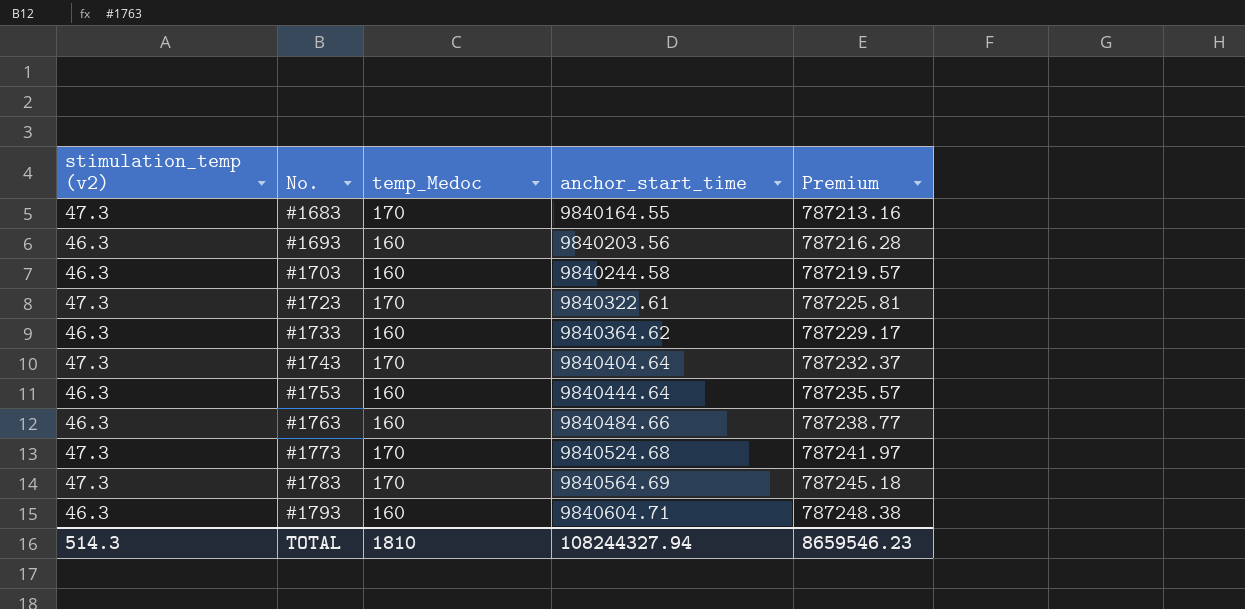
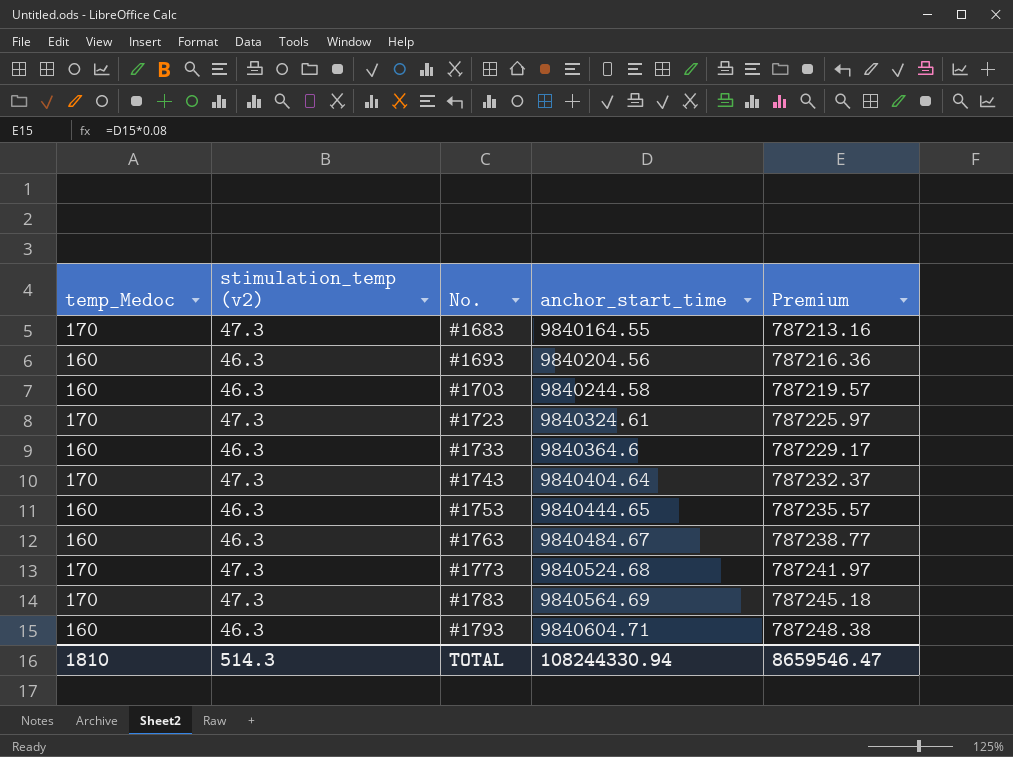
column temp_Medoc | position: 3 -> 1
#1693 | anchor_start_time: 9840203.56 -> 9840204.56
#1693 | Premium: 787216.28 -> 787216.36
#1723 | anchor_start_time: 9840322.61 -> 9840324.61
#1723 | Premium: 787225.81 -> 787225.97
#1733 | anchor_start_time: 9840364.62 -> 9840364.6
#1753 | anchor_start_time: 9840444.64 -> 9840444.65
#1763 | anchor_start_time: 9840484.66 -> 9840484.67
TOTAL | anchor_start_time: 108244327.94 -> 108244330.94
TOTAL | Premium: 8659546.23 -> 8659546.47

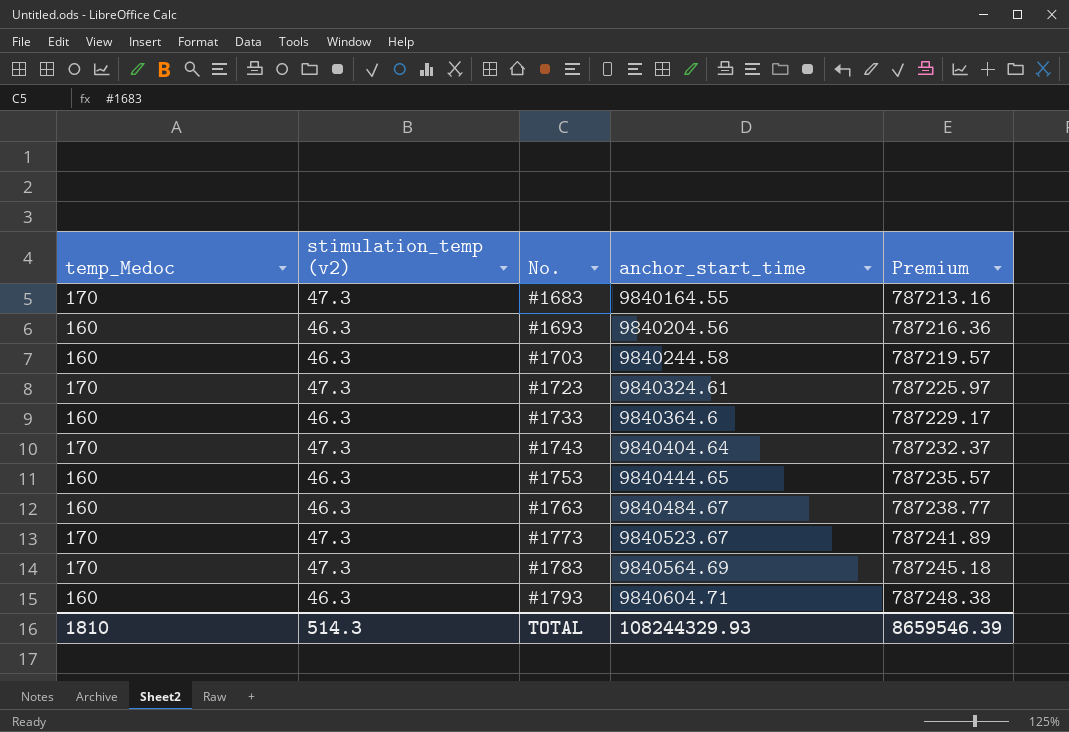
#1773 | anchor_start_time: 9840524.68 -> 9840523.67
#1773 | Premium: 787241.97 -> 787241.89
TOTAL | anchor_start_time: 108244330.94 -> 108244329.93
TOTAL | Premium: 8659546.47 -> 8659546.39

